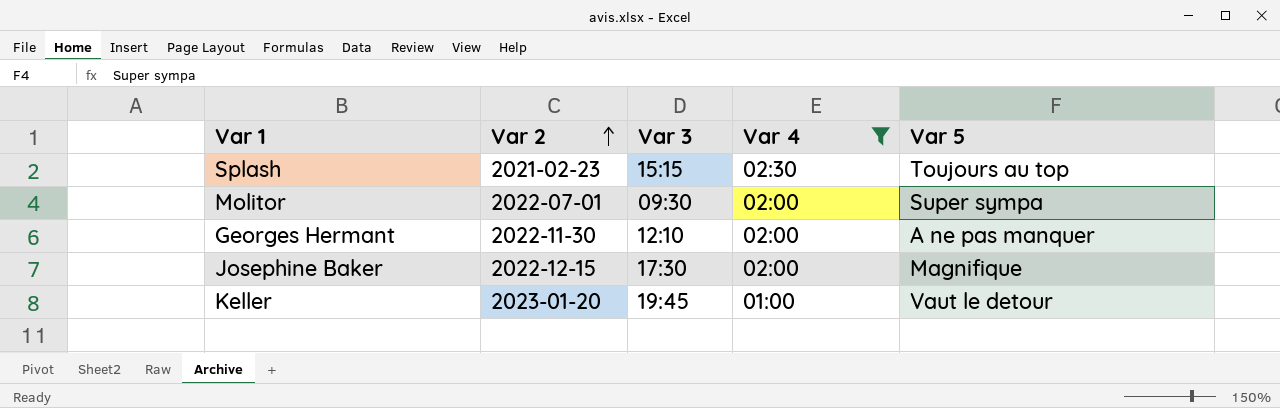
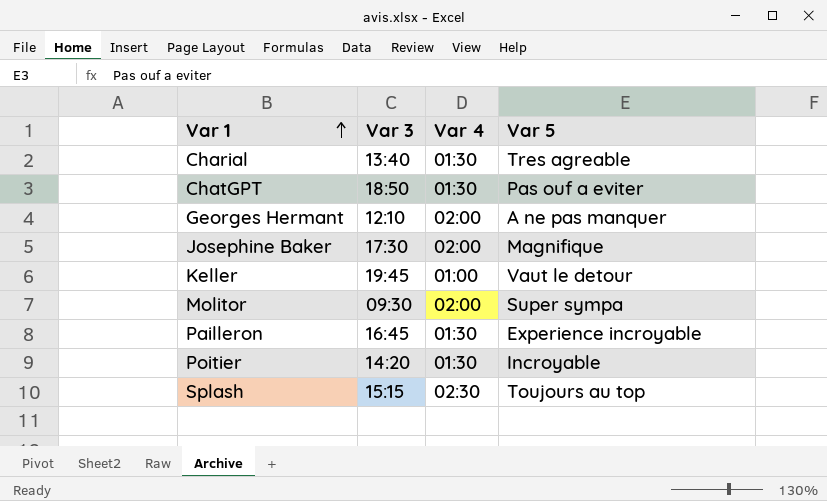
filter: Var 4 != 01:30 -> none
row order: Var 2 ascending -> Var 1 ascending
column Var 2 | position: 2 -> none

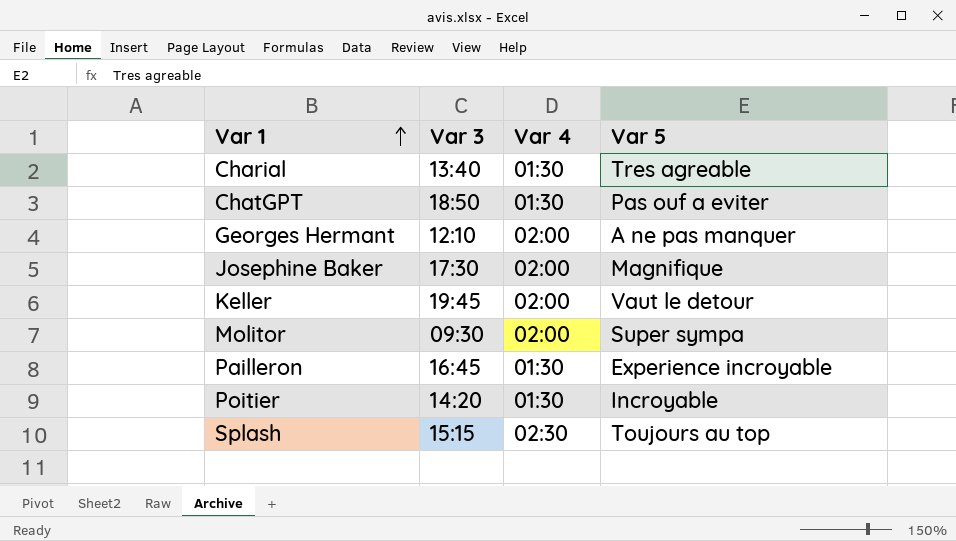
Keller | Var 4: 01:00 -> 02:00

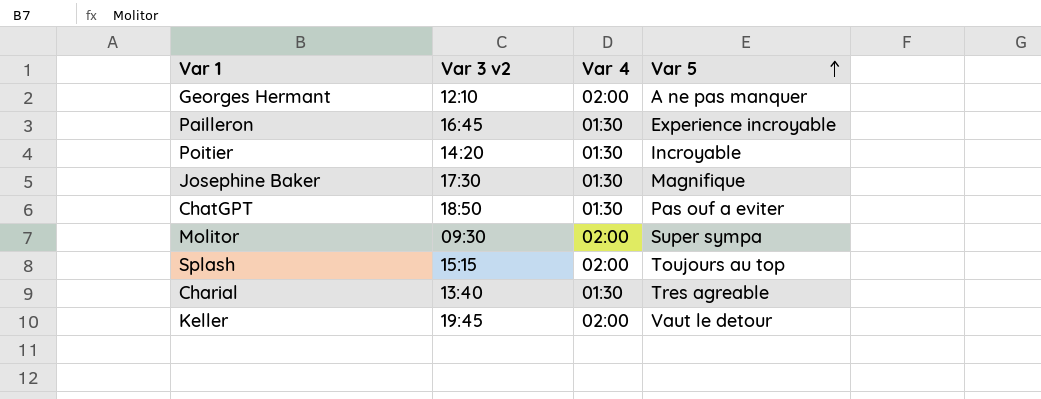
row order: Var 1 ascending -> Var 5 ascending
column name: Var 3 -> Var 3 v2
Josephine Baker | Var 4: 02:00 -> 01:30
Splash | Var 4: 02:30 -> 02:00

